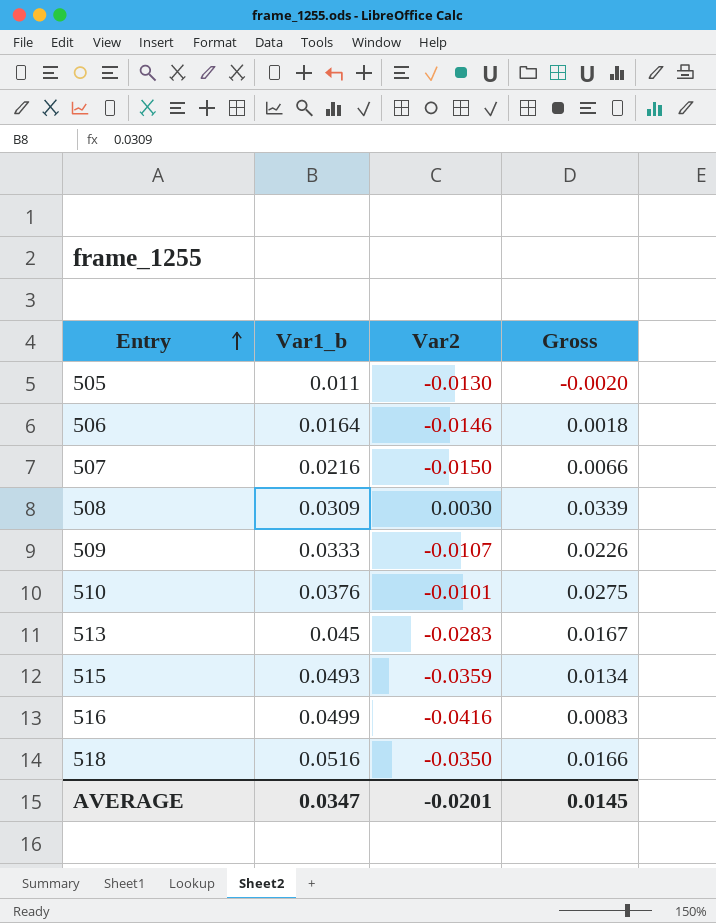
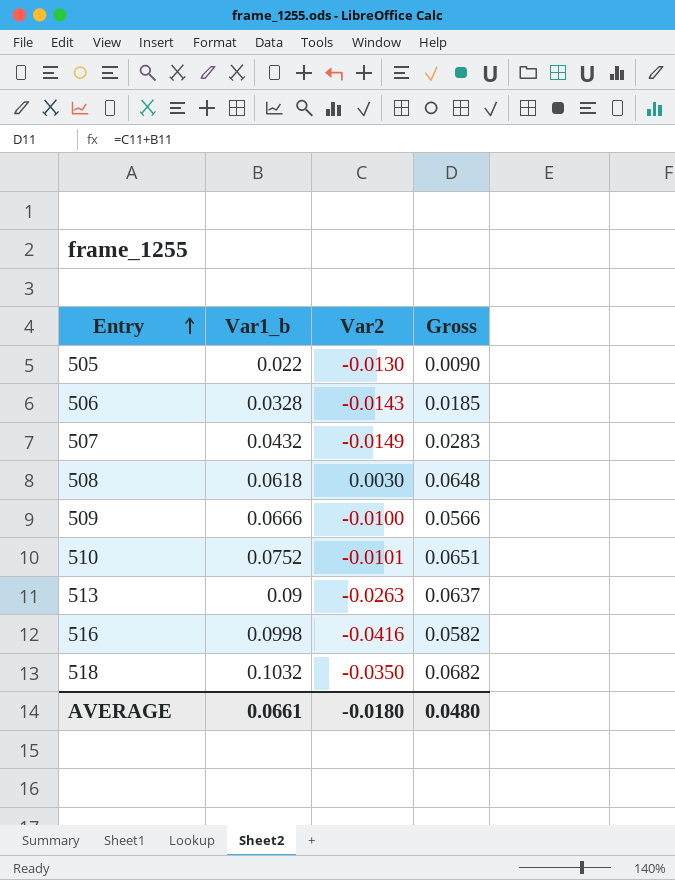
row 515: 0.0493 | -0.0359 | 0.0134 -> none
505 | Var1_b: 0.011 -> 0.022
505 | Gross: -0.0020 -> 0.0090
506 | Var1_b: 0.0164 -> 0.0328
506 | Var2: -0.0146 -> -0.0143
506 | Gross: 0.0018 -> 0.0185
507 | Var1_b: 0.0216 -> 0.0432
507 | Var2: -0.0150 -> -0.0149
507 | Gross: 0.0066 -> 0.0283
508 | Var1_b: 0.0309 -> 0.0618
508 | Gross: 0.0339 -> 0.0648
509 | Var1_b: 0.0333 -> 0.0666
509 | Var2: -0.0107 -> -0.0100
509 | Gross: 0.0226 -> 0.0566
510 | Var1_b: 0.0376 -> 0.0752
510 | Gross: 0.0275 -> 0.0651
513 | Var1_b: 0.045 -> 0.09
513 | Var2: -0.0283 -> -0.0263
513 | Gross: 0.0167 -> 0.0637
516 | Var1_b: 0.0499 -> 0.0998
516 | Gross: 0.0083 -> 0.0582
518 | Var1_b: 0.0516 -> 0.1032
518 | Gross: 0.0166 -> 0.0682
AVERAGE | Var1_b: 0.0347 -> 0.0661
AVERAGE | Var2: -0.0201 -> -0.0180
AVERAGE | Gross: 0.0145 -> 0.0480

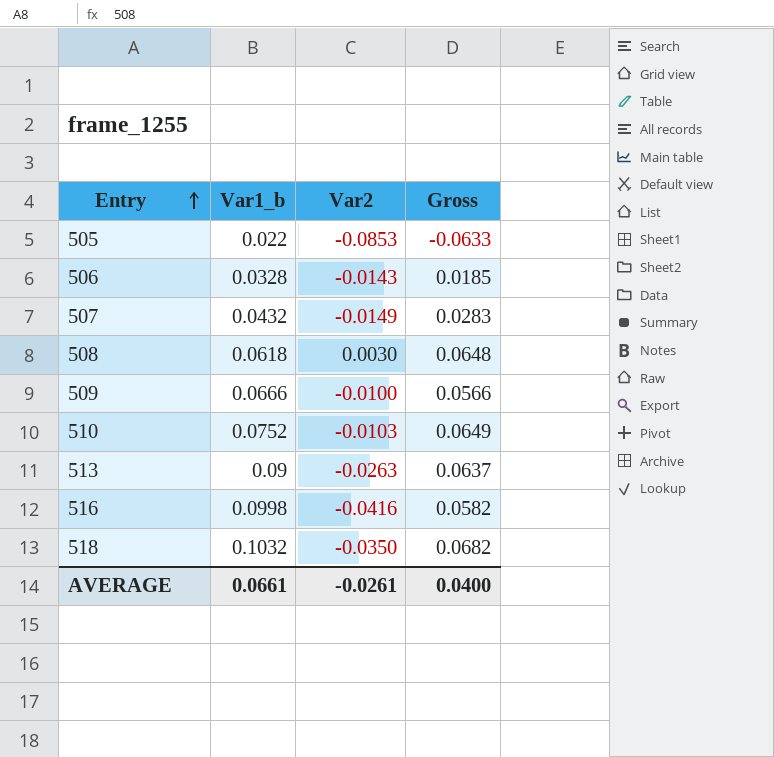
505 | Var2: -0.0130 -> -0.0853
505 | Gross: 0.0090 -> -0.0633
510 | Var2: -0.0101 -> -0.0103
510 | Gross: 0.0651 -> 0.0649
AVERAGE | Var2: -0.0180 -> -0.0261
AVERAGE | Gross: 0.0480 -> 0.0400

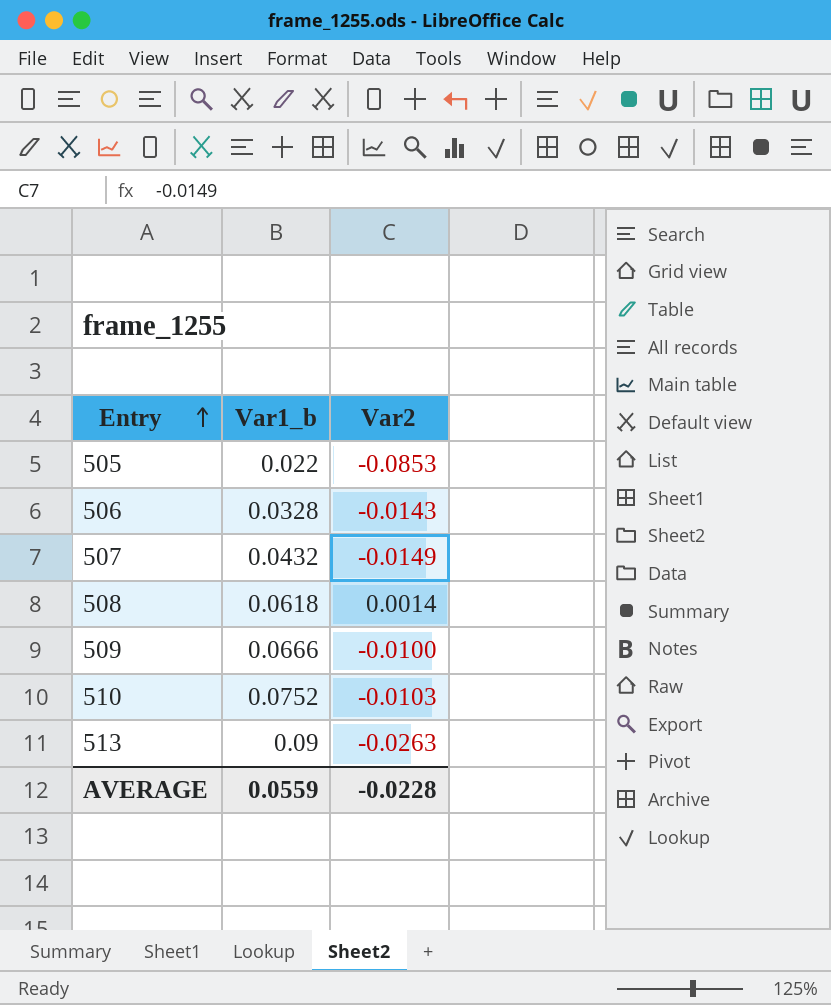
column Gross | formula: [Var1_b] + [Var2] -> none
row 516: 0.0998 | -0.0416 | 0.0582 -> none
row 518: 0.1032 | -0.0350 | 0.0682 -> none
508 | Var2: 0.0030 -> 0.0014
AVERAGE | Var1_b: 0.0661 -> 0.0559
AVERAGE | Var2: -0.0261 -> -0.0228

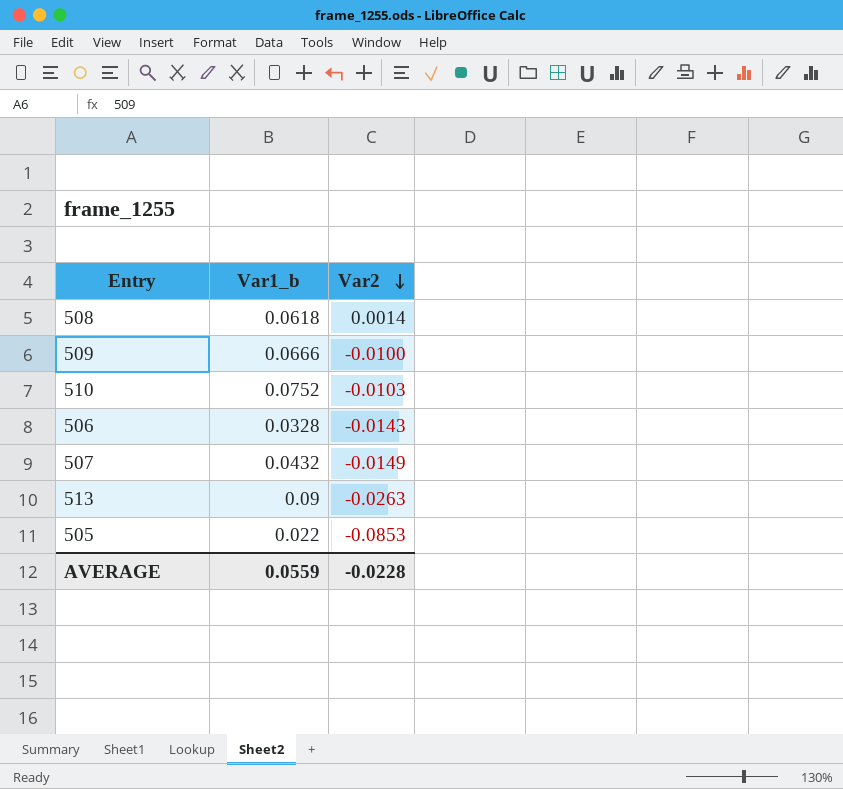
row order: Entry ascending -> Var2 descending

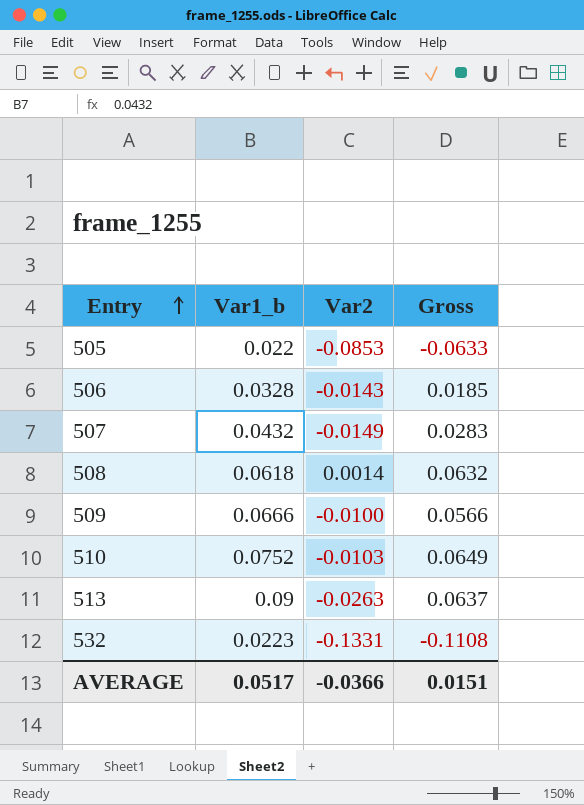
row order: Var2 descending -> Entry ascending
column Gross | formula: none -> [Var1_b] + [Var2]
row 532: none -> 0.0223 | -0.1331 | -0.1108
AVERAGE | Var1_b: 0.0559 -> 0.0517
AVERAGE | Var2: -0.0228 -> -0.0366

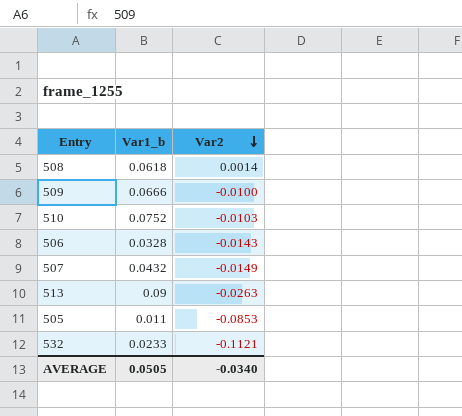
row order: Entry ascending -> Var2 descending
column Gross | formula: [Var1_b] + [Var2] -> none
505 | Var1_b: 0.022 -> 0.011
532 | Var1_b: 0.0223 -> 0.0233
532 | Var2: -0.1331 -> -0.1121
AVERAGE | Var1_b: 0.0517 -> 0.0505
AVERAGE | Var2: -0.0366 -> -0.0340

